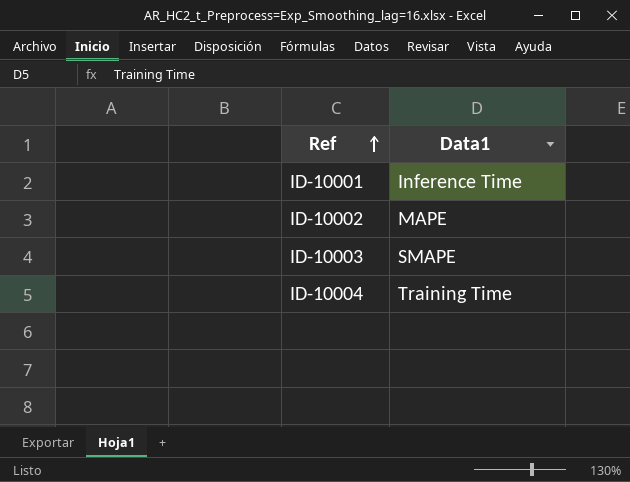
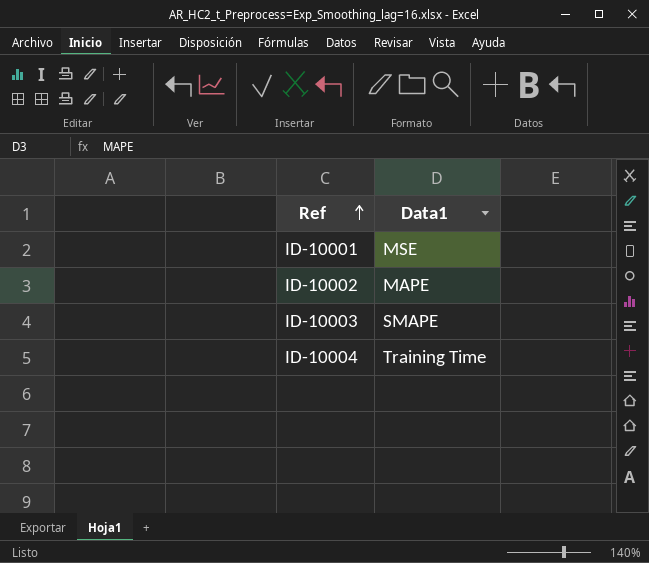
ID-10001 | Data1: Inference Time -> MSE

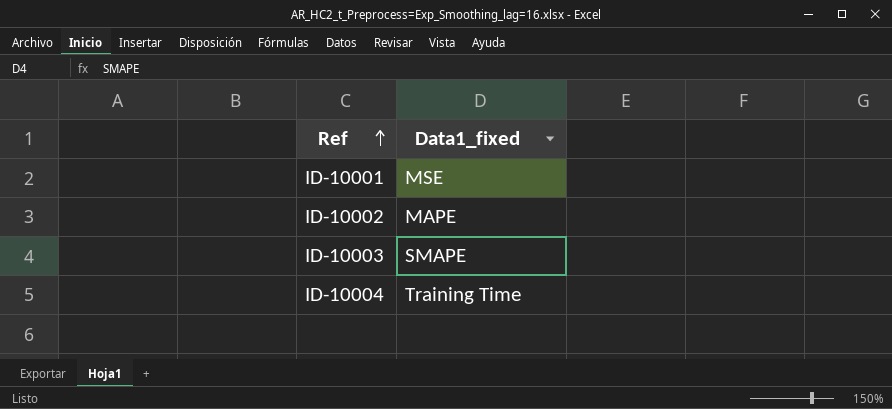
column name: Data1 -> Data1_fixed

